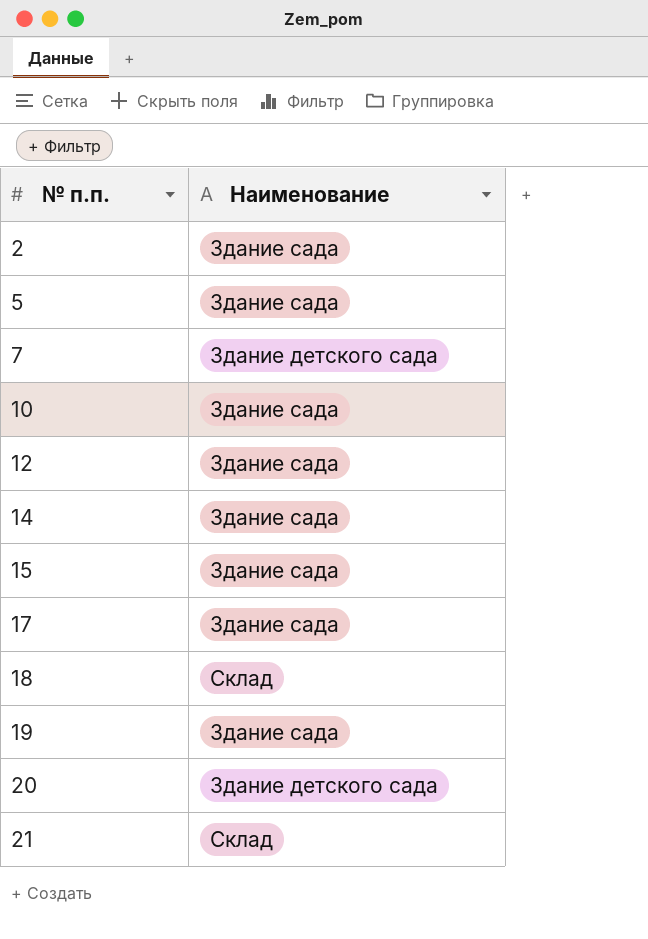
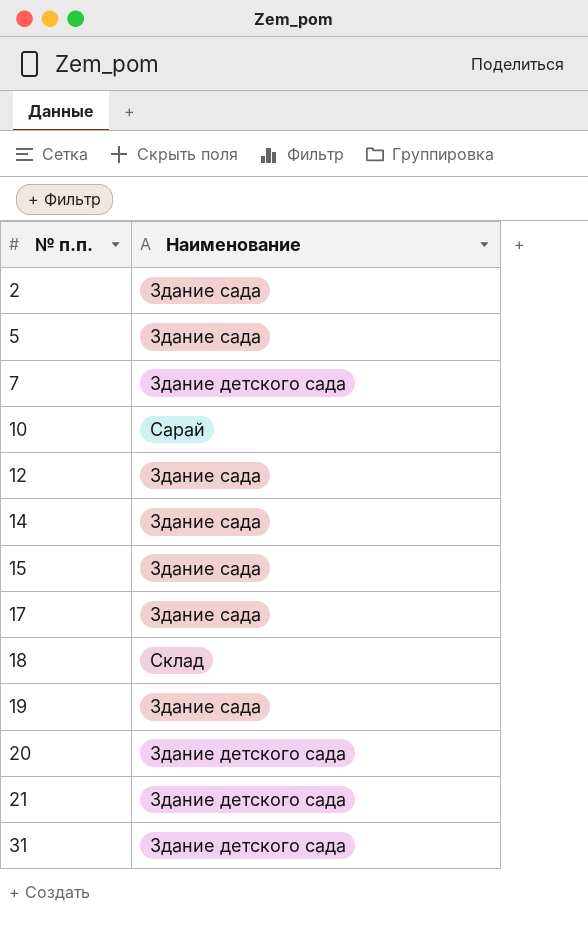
10 | Наименование: Здание сада -> Сарай
21 | Наименование: Склад -> Здание детского сада
row 31: none -> Здание детского сада

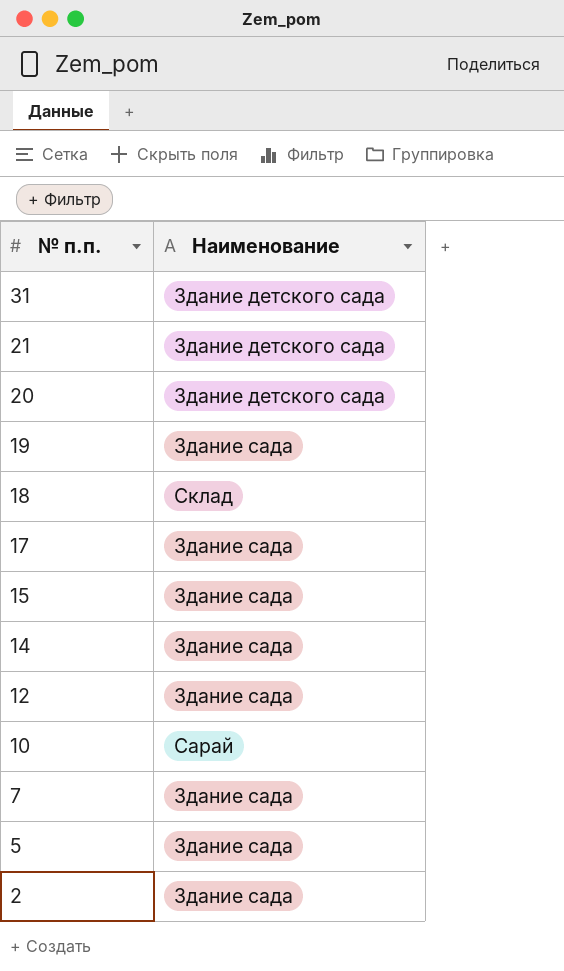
row order: № п.п. ascending -> № п.п. descending
7 | Наименование: Здание детского сада -> Здание сада

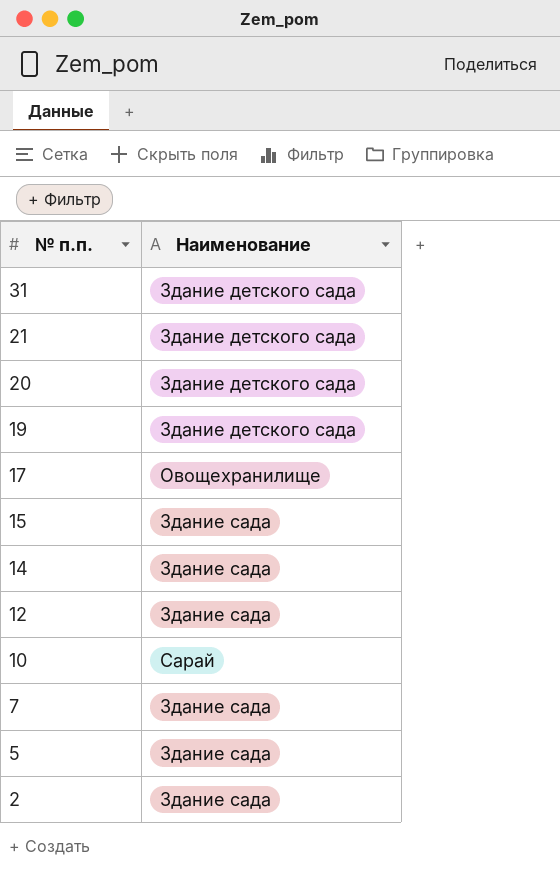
row 18: Склад -> none
19 | Наименование: Здание сада -> Здание детского сада
17 | Наименование: Здание сада -> Овощехранилище

